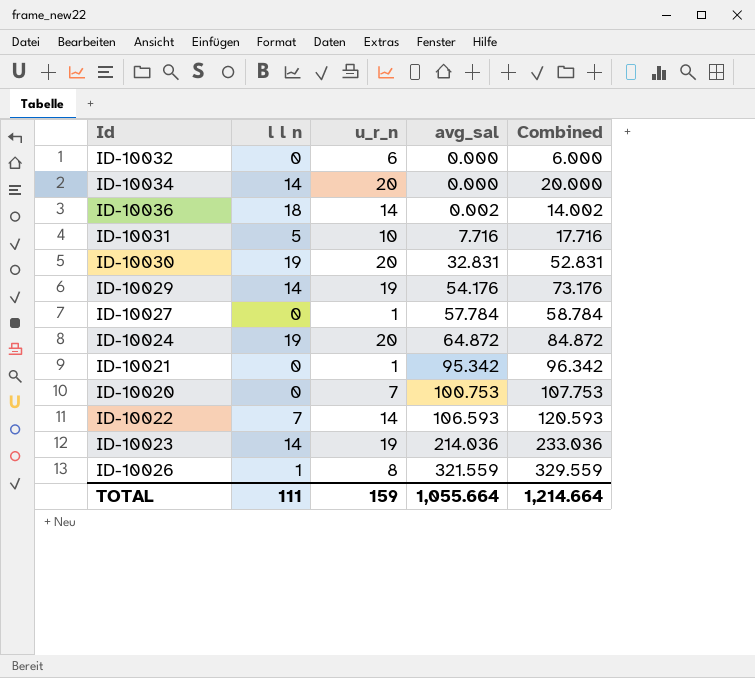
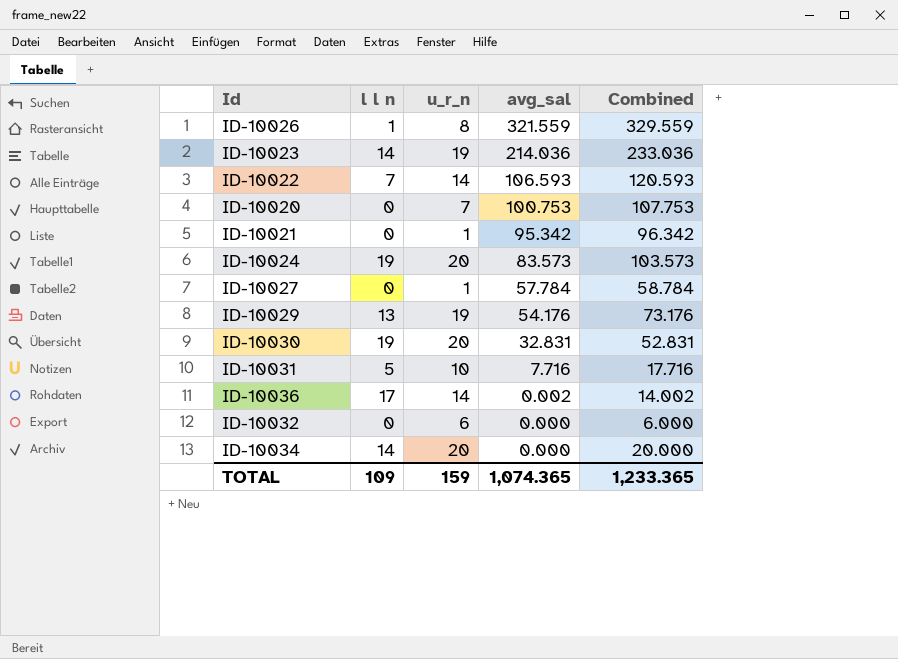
row order: avg_sal ascending -> avg_sal descending
ID-10024 | avg_sal: 64.872 -> 83.573
ID-10024 | Combined: 84.872 -> 103.573
ID-10029 | l l n: 14 -> 13
ID-10036 | l l n: 18 -> 17
TOTAL | l l n: 111 -> 109
TOTAL | avg_sal: 1,055.664 -> 1,074.365
TOTAL | Combined: 1,214.664 -> 1,233.365

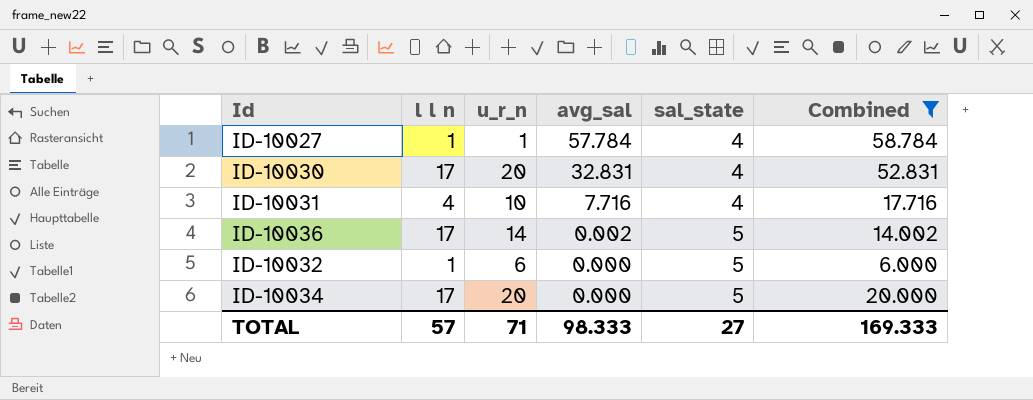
filter: none -> Combined <= 58.784
column sal_state | position: none -> 5
ID-10027 | l l n: 0 -> 1
ID-10030 | l l n: 19 -> 17
ID-10031 | l l n: 5 -> 4
ID-10032 | l l n: 0 -> 1
ID-10034 | l l n: 14 -> 17
TOTAL | l l n: 109 -> 57
TOTAL | u_r_n: 159 -> 71
TOTAL | avg_sal: 1,074.365 -> 98.333
TOTAL | Combined: 1,233.365 -> 169.333

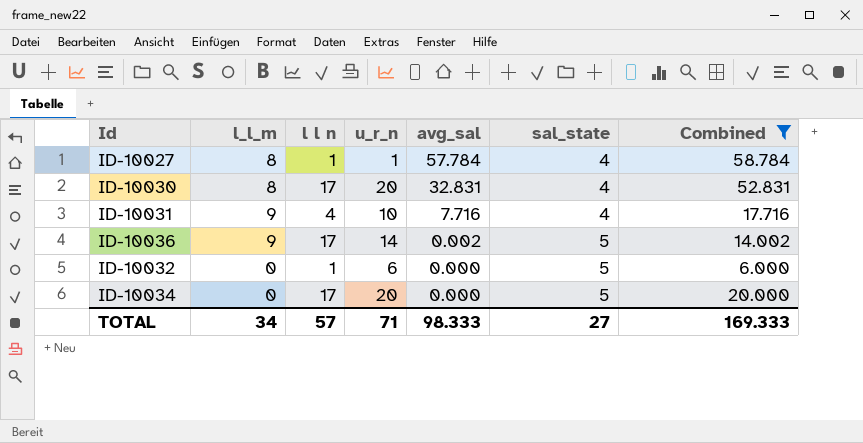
column l_l_m | position: none -> 2

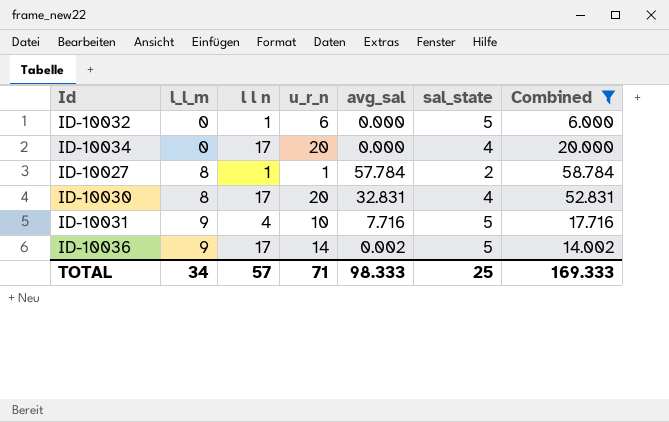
row order: avg_sal descending -> l_l_m ascending
ID-10034 | sal_state: 5 -> 4
ID-10027 | sal_state: 4 -> 2
ID-10031 | sal_state: 4 -> 5
TOTAL | sal_state: 27 -> 25

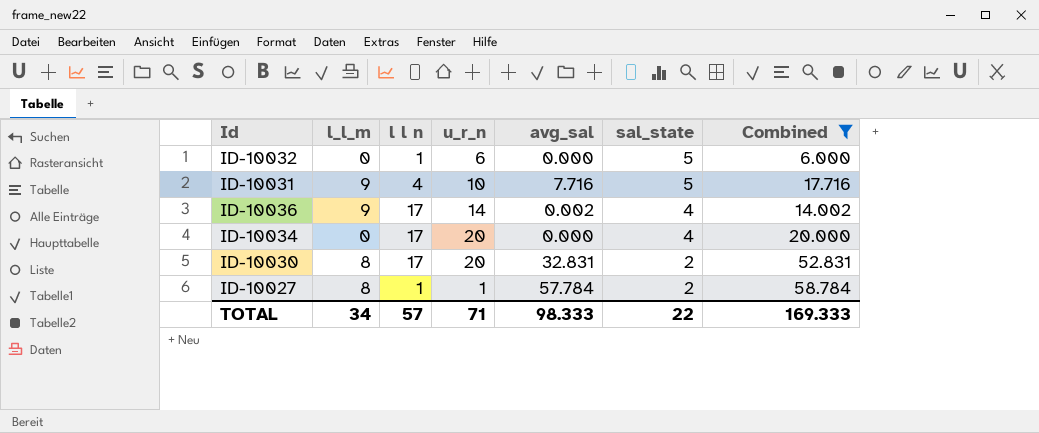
row order: l_l_m ascending -> sal_state descending
ID-10036 | sal_state: 5 -> 4
ID-10030 | sal_state: 4 -> 2
TOTAL | sal_state: 25 -> 22

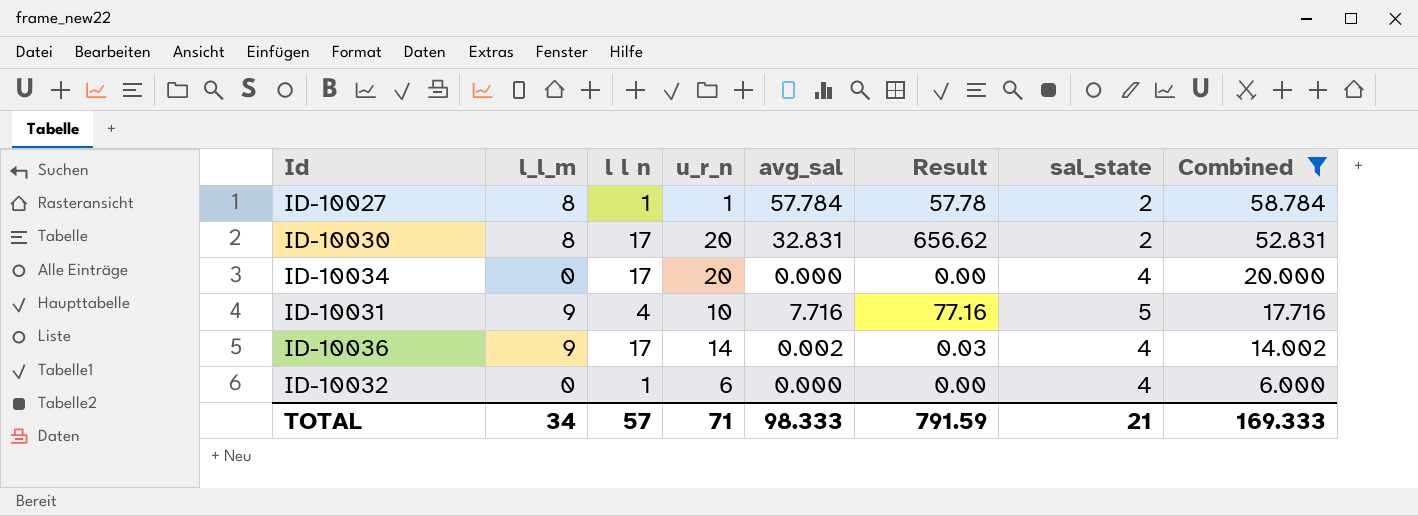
row order: sal_state descending -> Combined descending
column Result | formula: none -> [u_r_n] * [avg_sal]
ID-10032 | sal_state: 5 -> 4
TOTAL | sal_state: 22 -> 21

